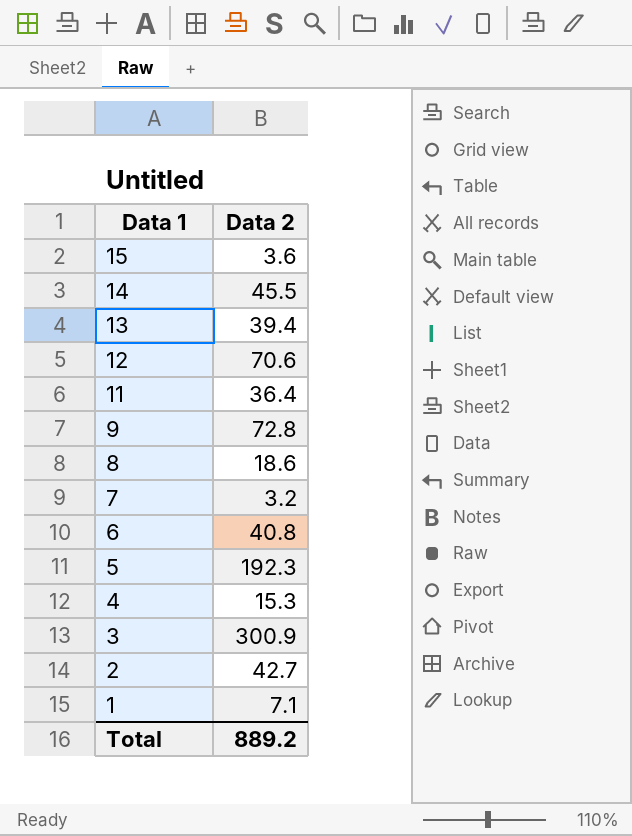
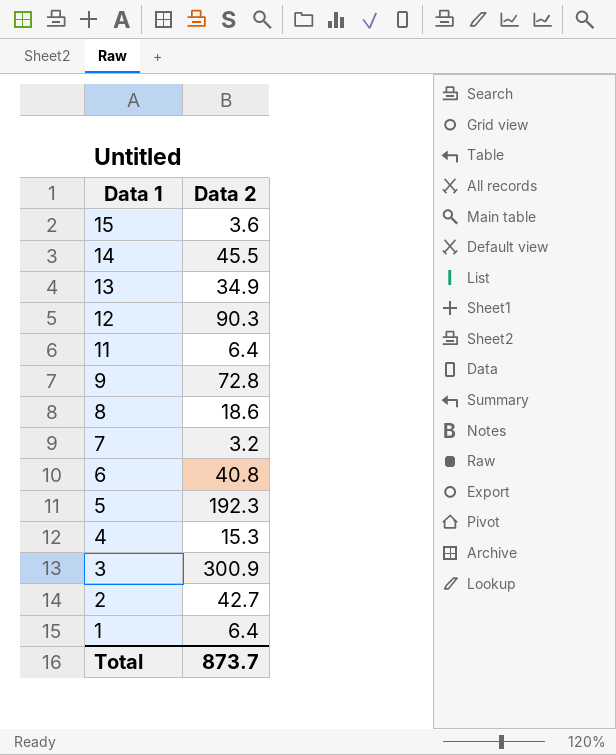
13 | Data 2: 39.4 -> 34.9
12 | Data 2: 70.6 -> 90.3
11 | Data 2: 36.4 -> 6.4
1 | Data 2: 7.1 -> 6.4
Total | Data 2: 889.2 -> 873.7

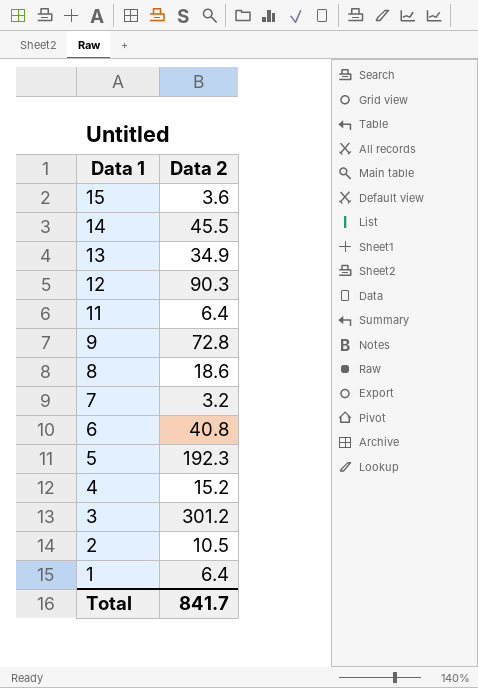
4 | Data 2: 15.3 -> 15.2
3 | Data 2: 300.9 -> 301.2
2 | Data 2: 42.7 -> 10.5
Total | Data 2: 873.7 -> 841.7

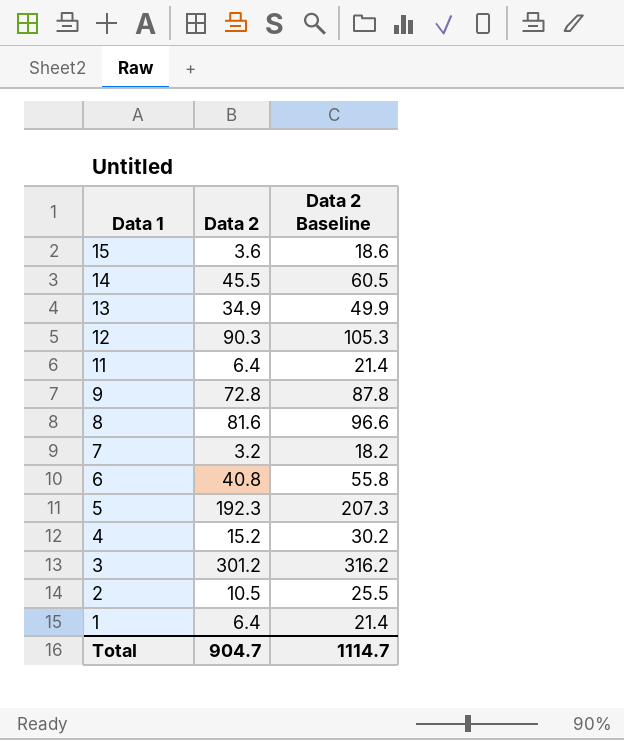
column Data 2 Baseline | formula: none -> [Data 2] + 15
8 | Data 2: 18.6 -> 81.6
Total | Data 2: 841.7 -> 904.7

